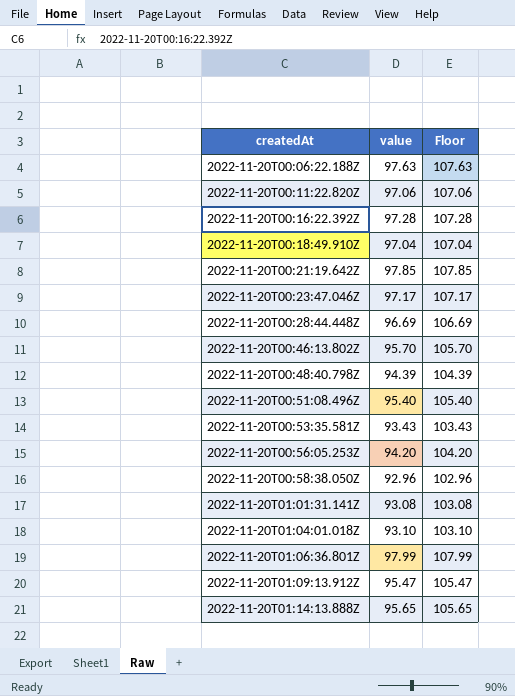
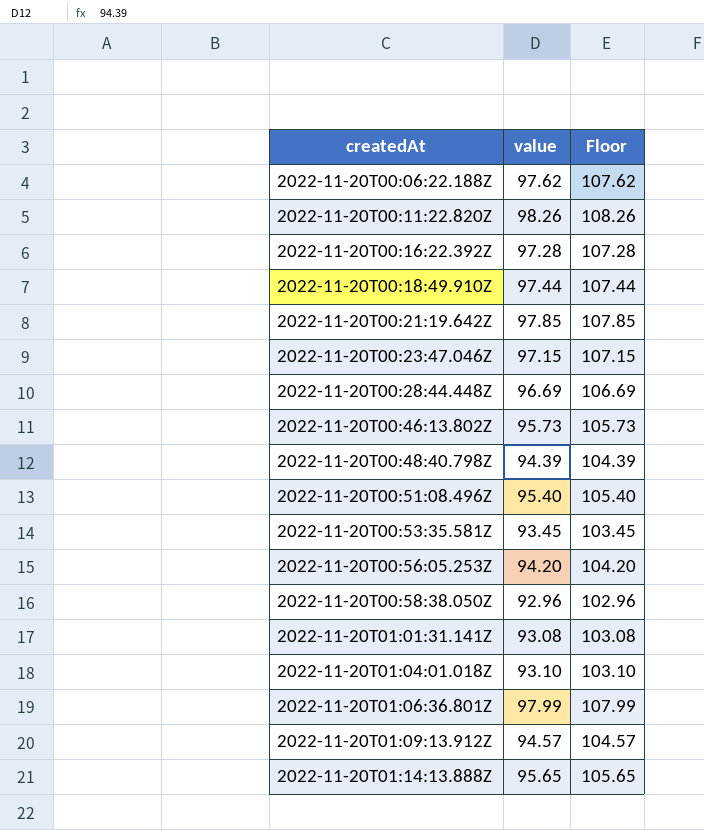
2022-11-20T00:06:22.188Z | value: 97.63 -> 97.62
2022-11-20T00:06:22.188Z | Floor: 107.63 -> 107.62
2022-11-20T00:11:22.820Z | value: 97.06 -> 98.26
2022-11-20T00:11:22.820Z | Floor: 107.06 -> 108.26
2022-11-20T00:18:49.910Z | value: 97.04 -> 97.44
2022-11-20T00:18:49.910Z | Floor: 107.04 -> 107.44
2022-11-20T00:23:47.046Z | value: 97.17 -> 97.15
2022-11-20T00:23:47.046Z | Floor: 107.17 -> 107.15
2022-11-20T00:46:13.802Z | value: 95.70 -> 95.73
2022-11-20T00:46:13.802Z | Floor: 105.70 -> 105.73
2022-11-20T00:53:35.581Z | value: 93.43 -> 93.45
2022-11-20T00:53:35.581Z | Floor: 103.43 -> 103.45
2022-11-20T01:09:13.912Z | value: 95.47 -> 94.57
2022-11-20T01:09:13.912Z | Floor: 105.47 -> 104.57

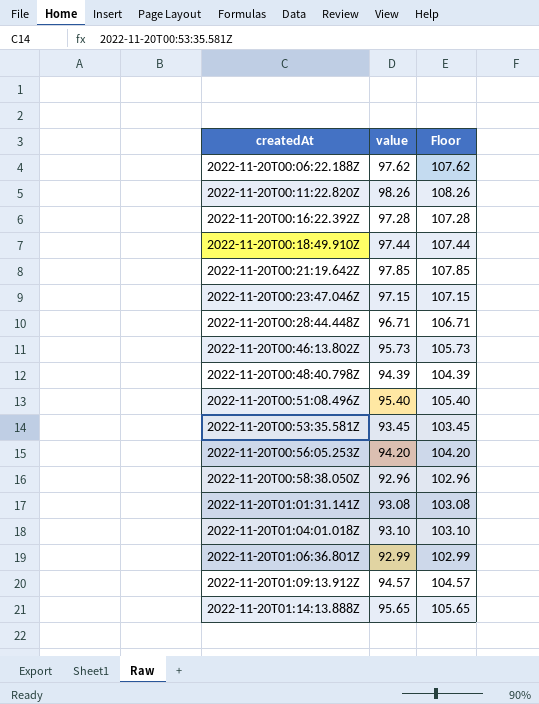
2022-11-20T00:28:44.448Z | value: 96.69 -> 96.71
2022-11-20T00:28:44.448Z | Floor: 106.69 -> 106.71
2022-11-20T01:06:36.801Z | value: 97.99 -> 92.99
2022-11-20T01:06:36.801Z | Floor: 107.99 -> 102.99

